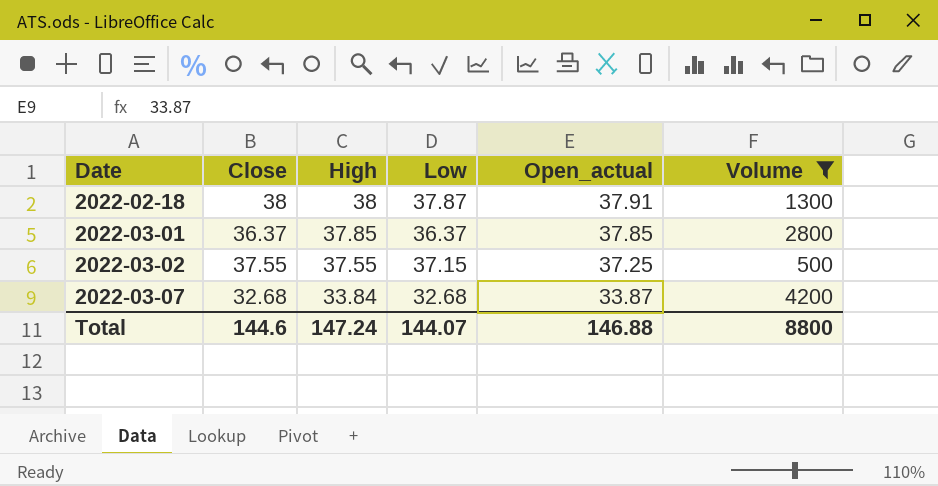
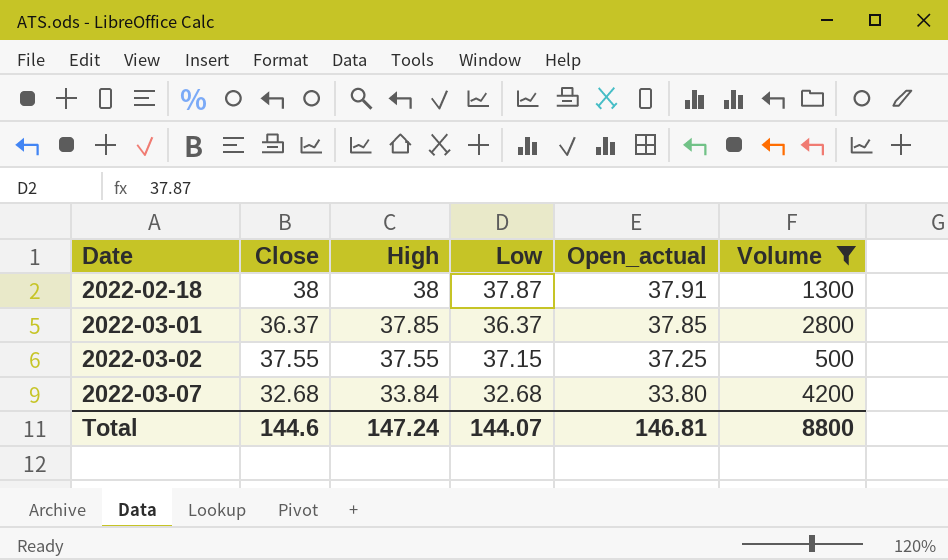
2022-03-07 | Open_actual: 33.87 -> 33.80
Total | Open_actual: 146.88 -> 146.81

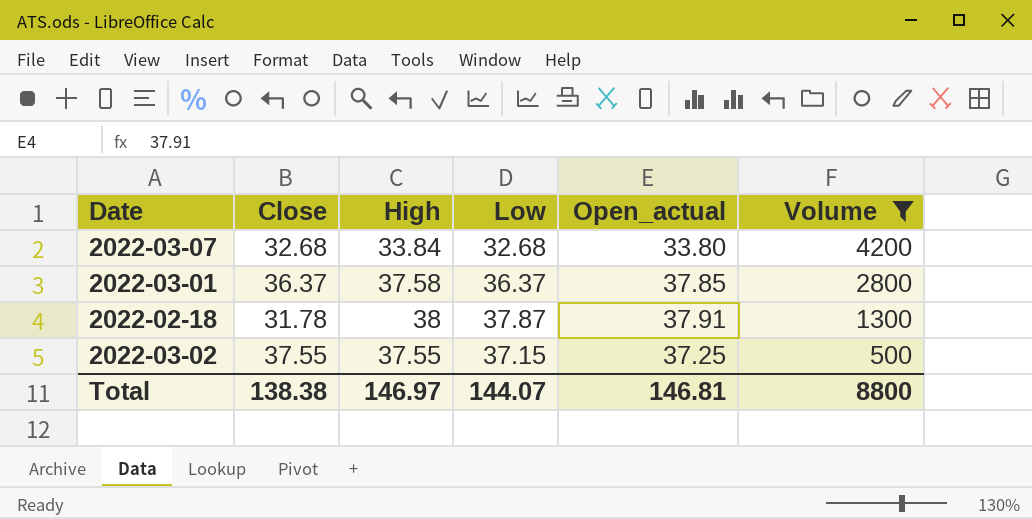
row order: Date ascending -> Volume descending
2022-03-01 | High: 37.85 -> 37.58
2022-02-18 | Close: 38 -> 31.78
Total | Close: 144.6 -> 138.38
Total | High: 147.24 -> 146.97

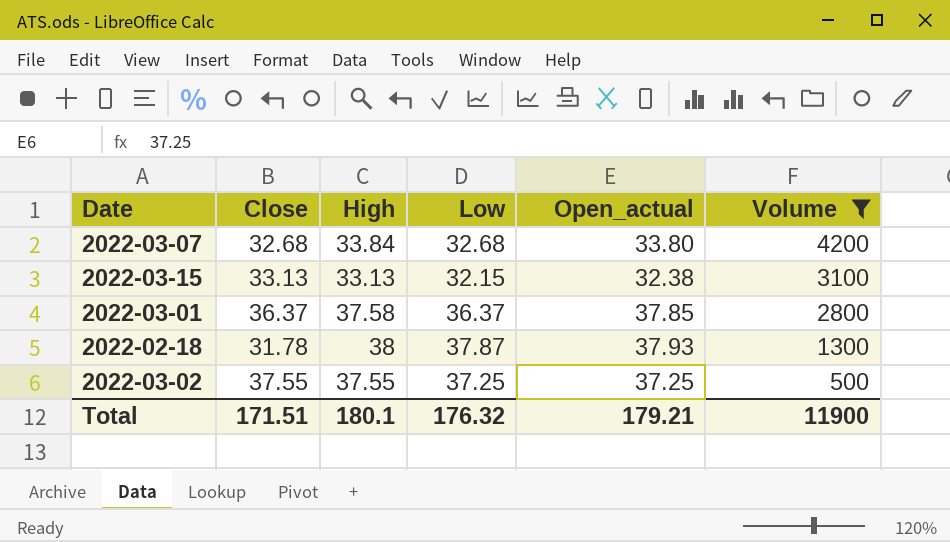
row 2022-03-15: none -> 33.13 | 33.13 | 32.15 | 32.38 | 3100
2022-02-18 | Open_actual: 37.91 -> 37.93
2022-03-02 | Low: 37.15 -> 37.25
Total | Close: 138.38 -> 171.51
Total | High: 146.97 -> 180.1
Total | Low: 144.07 -> 176.32
Total | Open_actual: 146.81 -> 179.21
Total | Volume: 8800 -> 11900

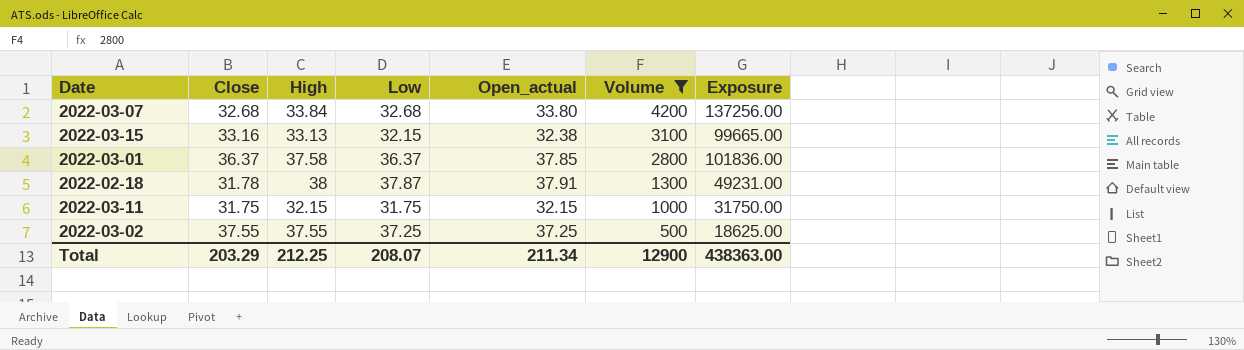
column Exposure | formula: none -> [Low] * [Volume]
2022-03-15 | Close: 33.13 -> 33.16
2022-02-18 | Open_actual: 37.93 -> 37.91
row 2022-03-11: none -> 31.75 | 32.15 | 31.75 | 32.15 | 1000 | 31750.00
Total | Close: 171.51 -> 203.29
Total | High: 180.1 -> 212.25
Total | Low: 176.32 -> 208.07
Total | Open_actual: 179.21 -> 211.34
Total | Volume: 11900 -> 12900

